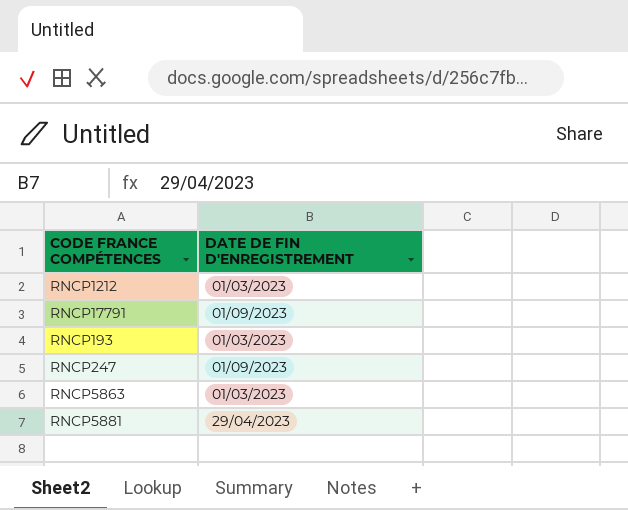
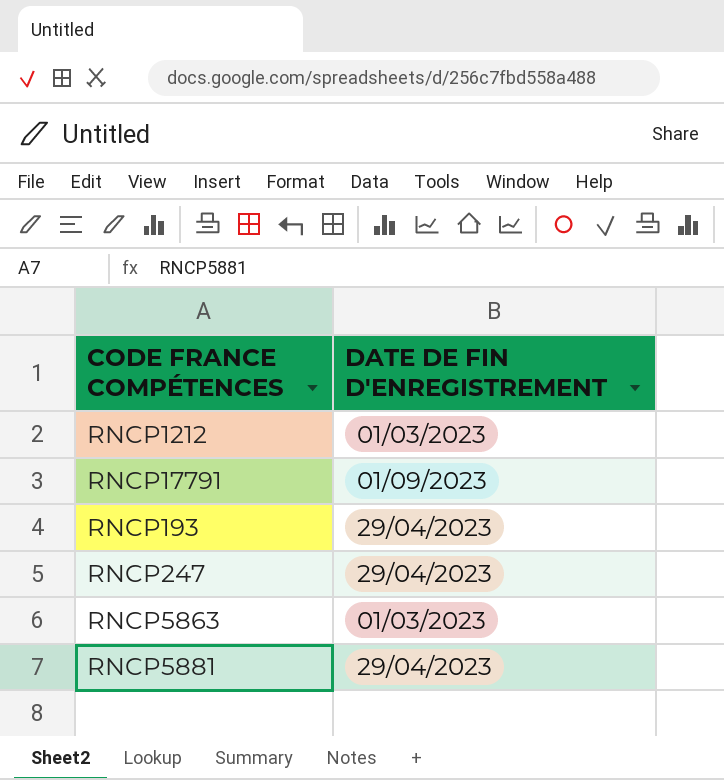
RNCP193 | DATE DE FIN D'ENREGISTREMENT: 01/03/2023 -> 29/04/2023
RNCP247 | DATE DE FIN D'ENREGISTREMENT: 01/09/2023 -> 29/04/2023

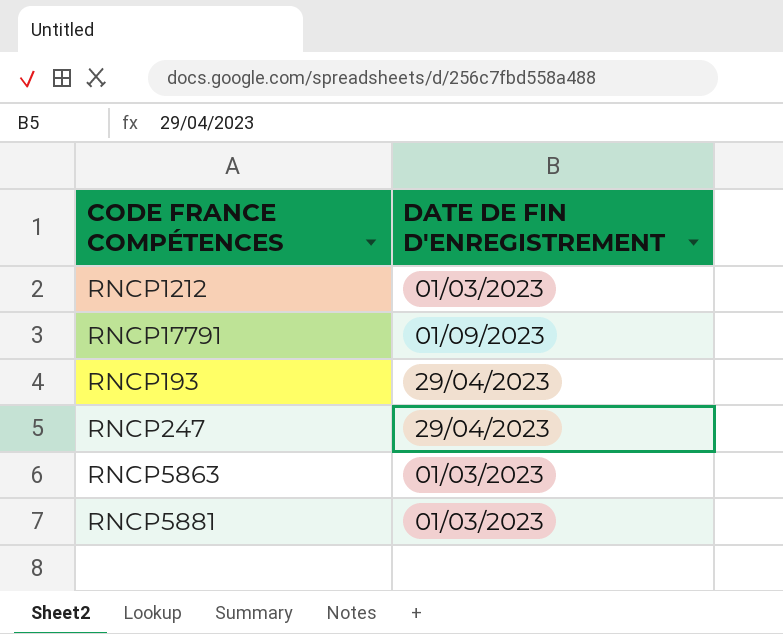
RNCP5881 | DATE DE FIN D'ENREGISTREMENT: 29/04/2023 -> 01/03/2023

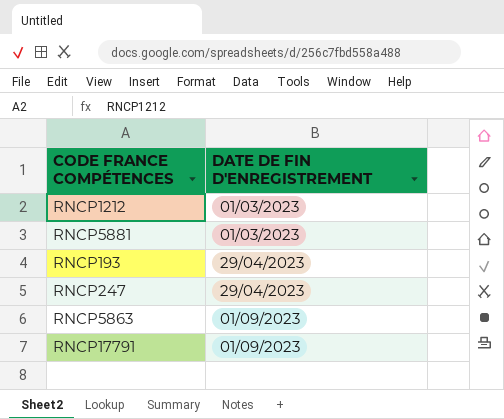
row order: none -> DATE DE FIN D'ENREGISTREMENT ascending
RNCP5863 | DATE DE FIN D'ENREGISTREMENT: 01/03/2023 -> 01/09/2023

